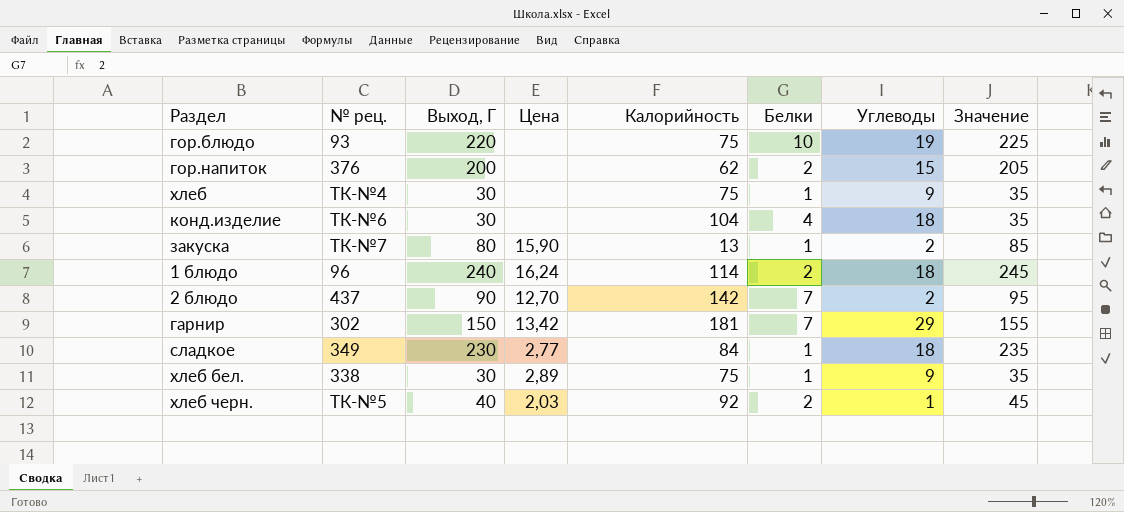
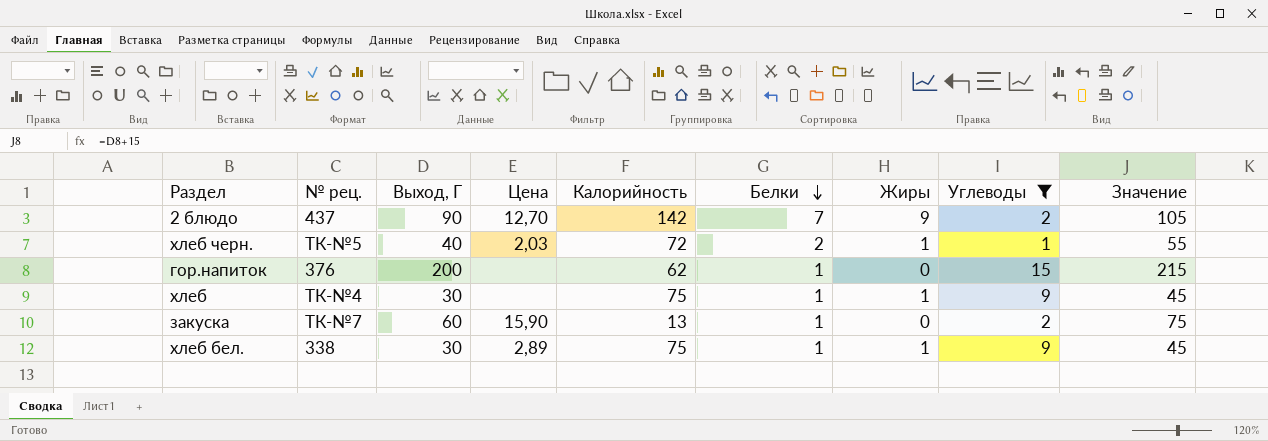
filter: none -> Углеводы <= 15
row order: none -> Белки descending
column Жиры | position: none -> 7
column Значение | formula: [Выход, Г] + 5 -> [Выход, Г] + 15
хлеб черн. | Калорийность: 92 -> 72
гор.напиток | Белки: 2 -> 1
закуска | Выход, Г: 80 -> 60

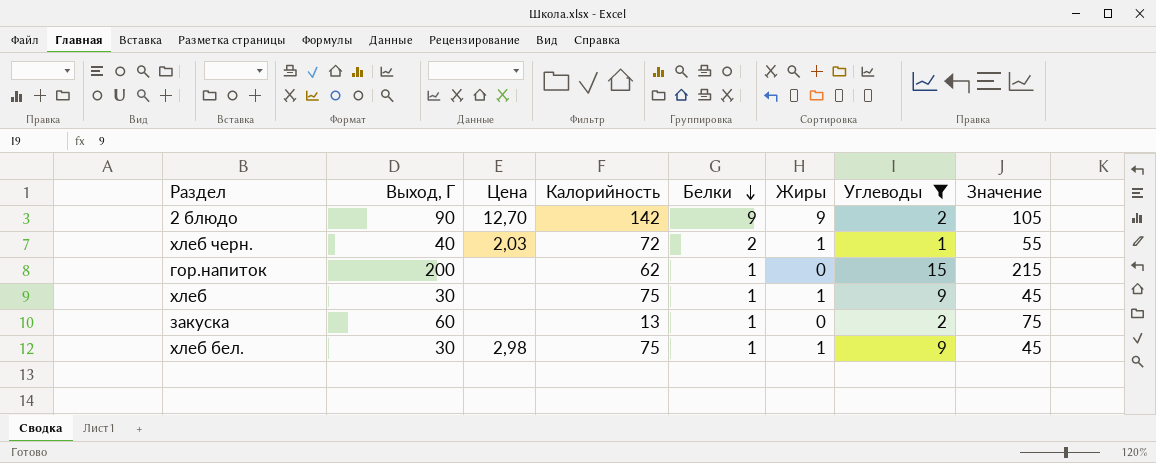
column № рец. | position: 2 -> none
2 блюдо | Белки: 7 -> 9
закуска | Цена: 15,90 -> none
хлеб бел. | Цена: 2,89 -> 2,98

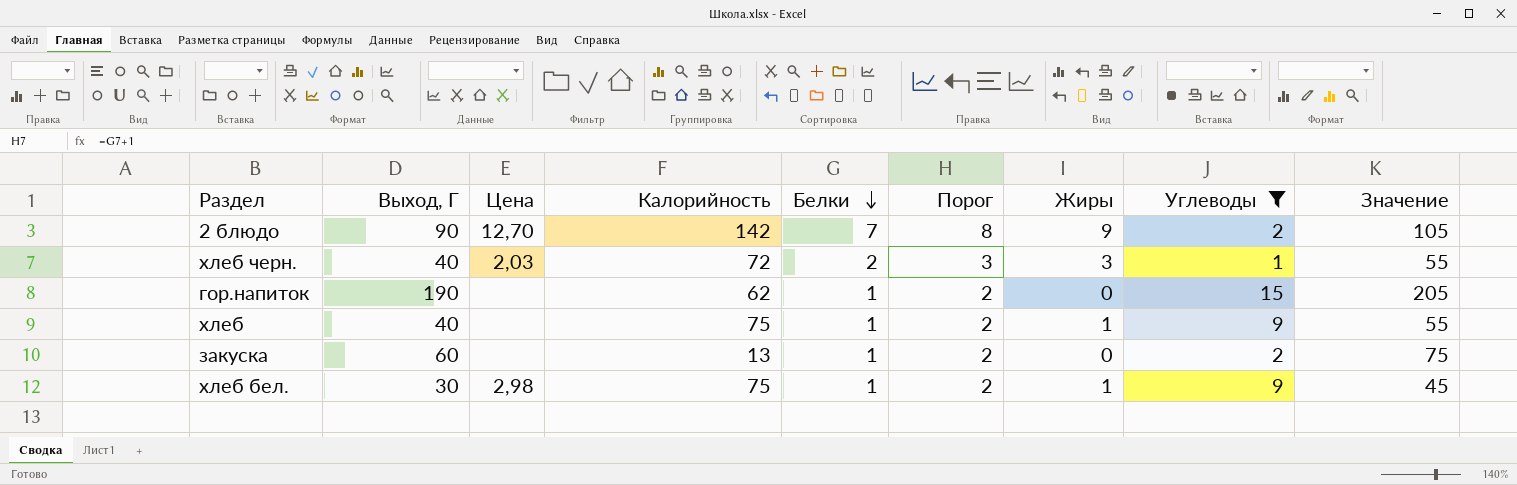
column Порог | formula: none -> [Белки] + 1
2 блюдо | Белки: 9 -> 7
хлеб черн. | Жиры: 1 -> 3
гор.напиток | Выход, Г: 200 -> 190
гор.напиток | Значение: 215 -> 205
хлеб | Выход, Г: 30 -> 40
хлеб | Значение: 45 -> 55

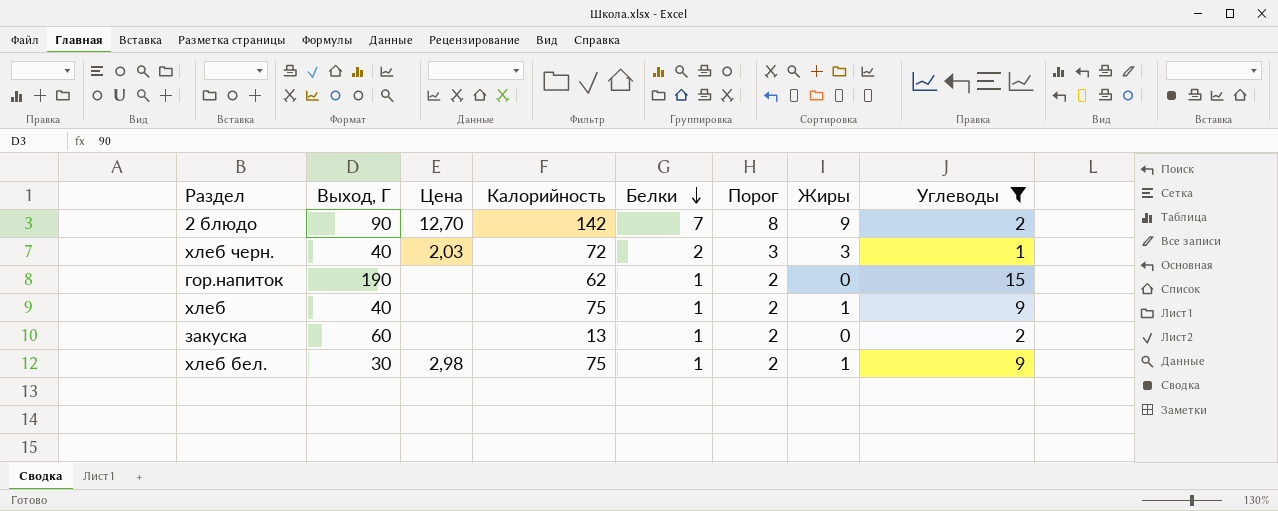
column Значение | formula: [Выход, Г] + 15 -> none

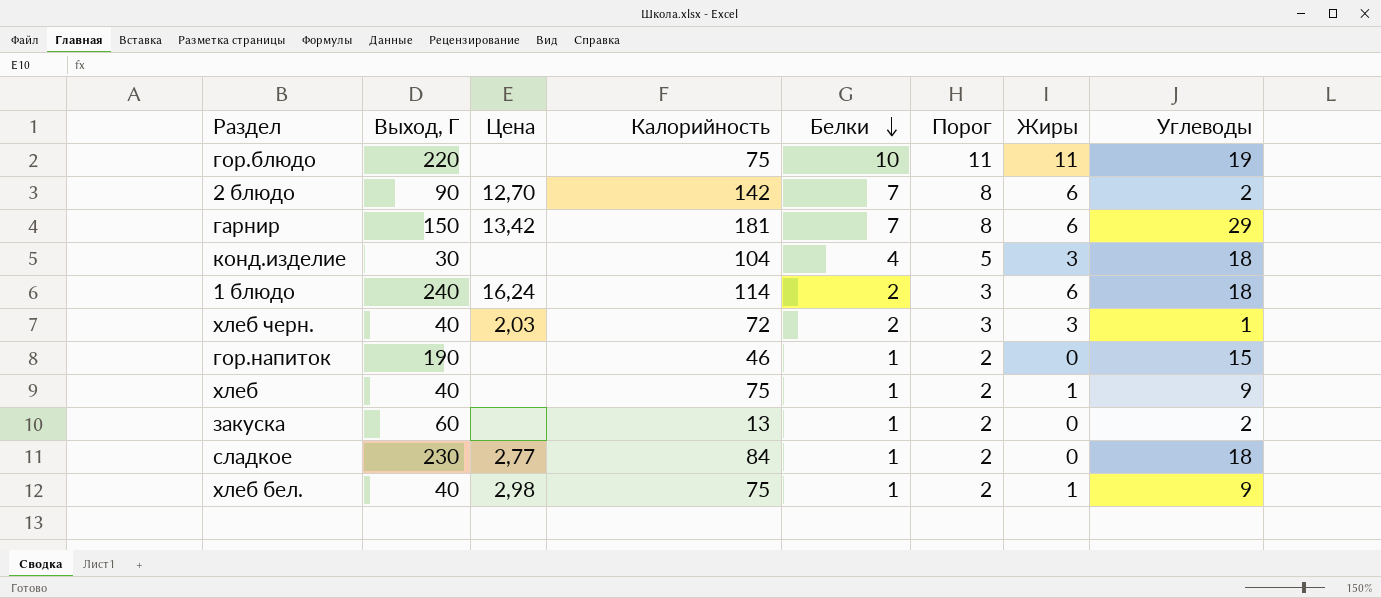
filter: Углеводы <= 15 -> none
2 блюдо | Жиры: 9 -> 6
гор.напиток | Калорийность: 62 -> 46
хлеб бел. | Выход, Г: 30 -> 40

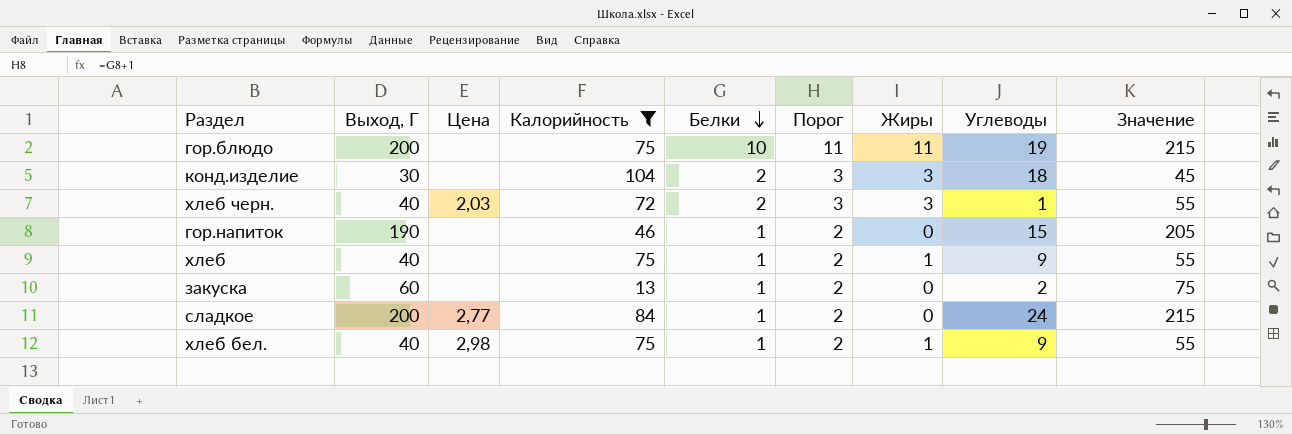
filter: none -> Калорийность <= 104
column Значение | formula: none -> [Выход, Г] + 15
гор.блюдо | Выход, Г: 220 -> 200
конд.изделие | Белки: 4 -> 2
конд.изделие | Порог: 5 -> 3
сладкое | Выход, Г: 230 -> 200
сладкое | Углеводы: 18 -> 24

